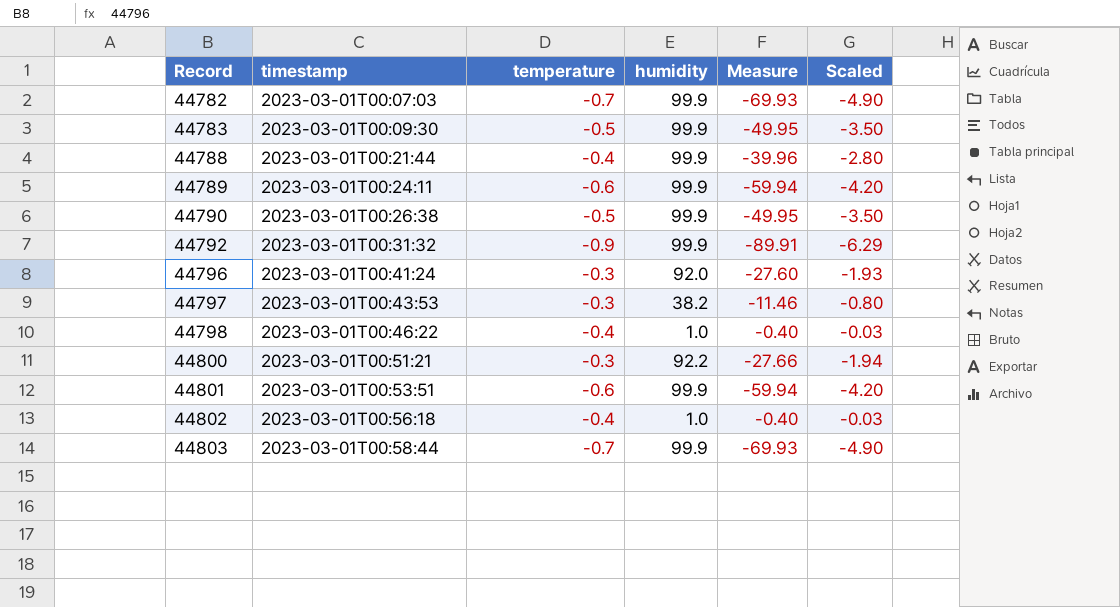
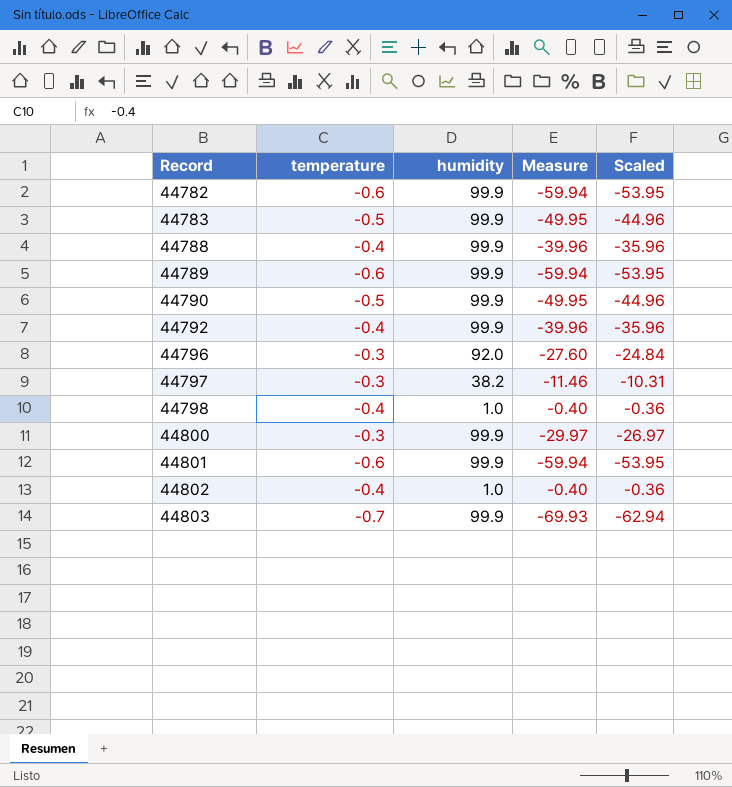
column timestamp | position: 2 -> none
column Scaled | formula: [Measure] * 0.07 -> [Measure] * 0.9
44782 | temperature: -0.7 -> -0.6
44782 | Measure: -69.93 -> -59.94
44792 | temperature: -0.9 -> -0.4
44792 | Measure: -89.91 -> -39.96
44800 | humidity: 92.2 -> 99.9
44800 | Measure: -27.66 -> -29.97

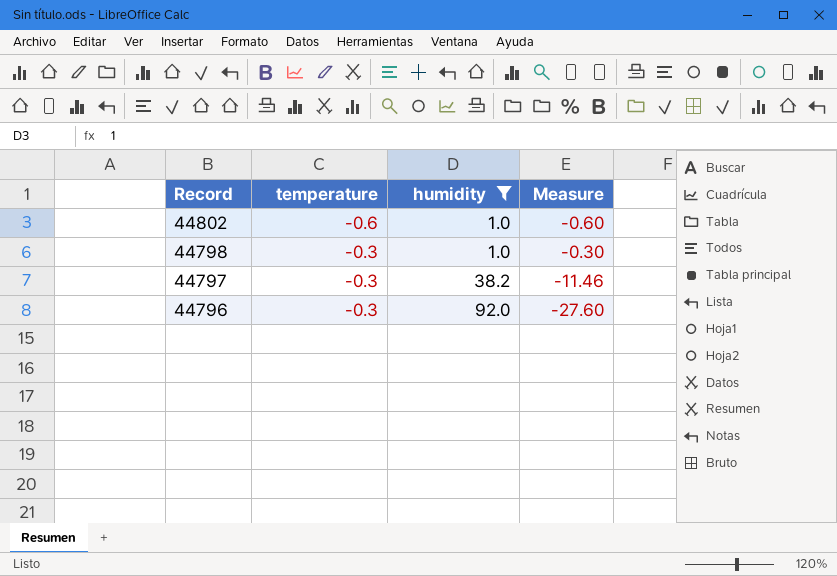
filter: none -> humidity != 99.9
row order: Record ascending -> Record descending
column Scaled | formula: [Measure] * 0.9 -> none
44802 | temperature: -0.4 -> -0.6
44802 | Measure: -0.40 -> -0.60
44798 | temperature: -0.4 -> -0.3
44798 | Measure: -0.40 -> -0.30

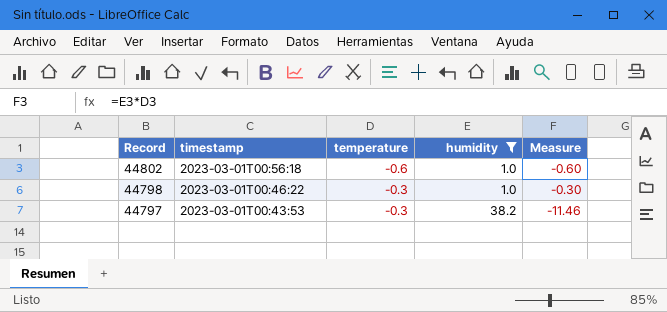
column timestamp | position: none -> 2
row 44796: -0.3 | 92.0 | -27.60 -> none

